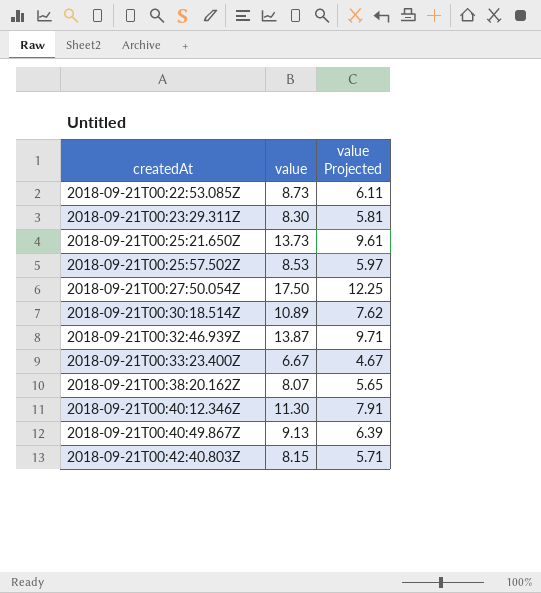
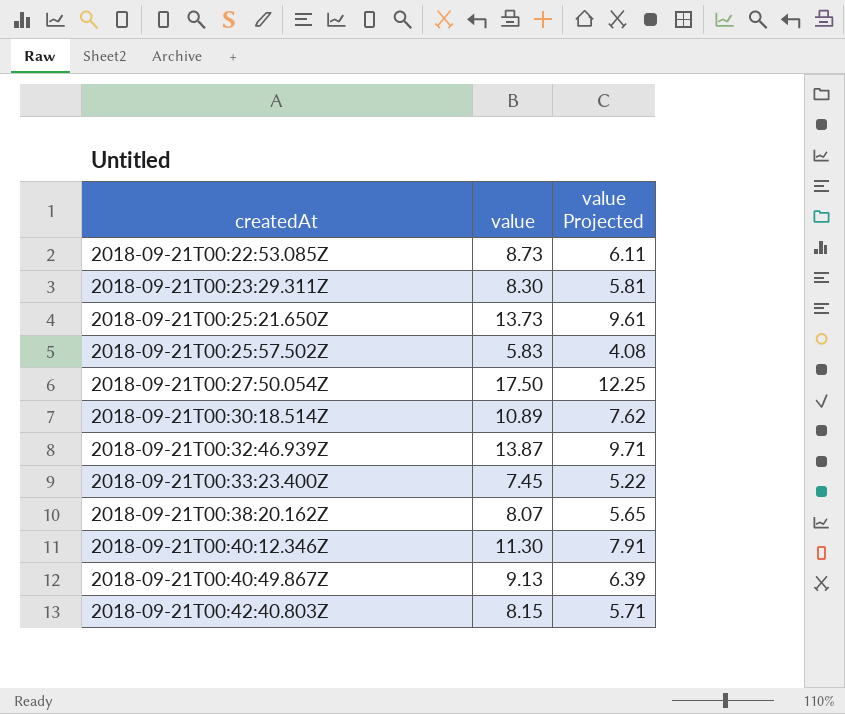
2018-09-21T00:25:57.502Z | value: 8.53 -> 5.83
2018-09-21T00:25:57.502Z | value Projected: 5.97 -> 4.08
2018-09-21T00:33:23.400Z | value: 6.67 -> 7.45
2018-09-21T00:33:23.400Z | value Projected: 4.67 -> 5.22

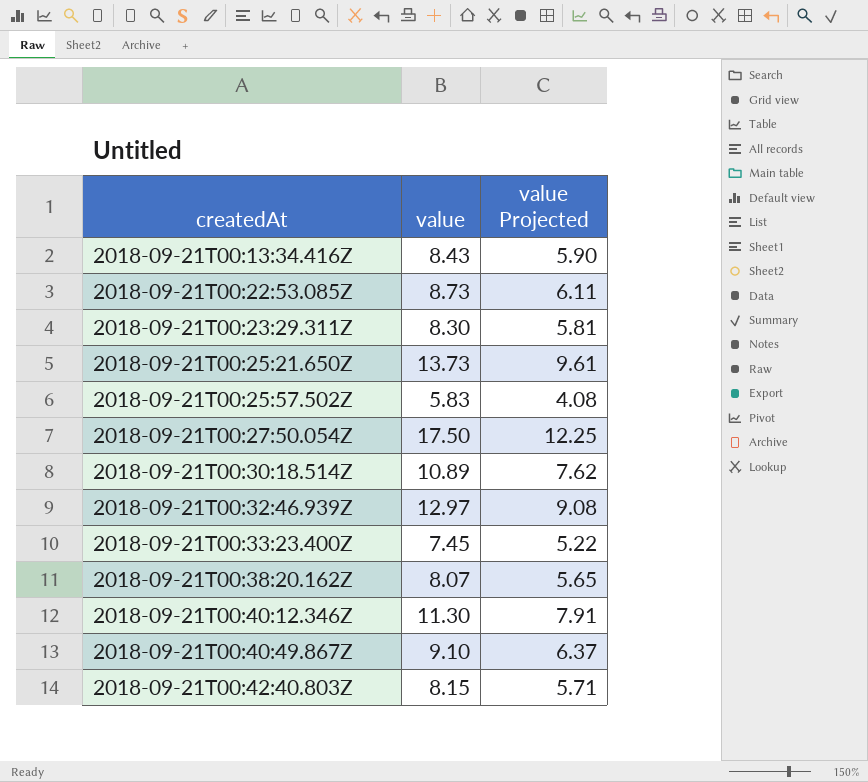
row 2018-09-21T00:13:34.416Z: none -> 8.43 | 5.90
2018-09-21T00:32:46.939Z | value: 13.87 -> 12.97
2018-09-21T00:32:46.939Z | value Projected: 9.71 -> 9.08
2018-09-21T00:40:49.867Z | value: 9.13 -> 9.10
2018-09-21T00:40:49.867Z | value Projected: 6.39 -> 6.37

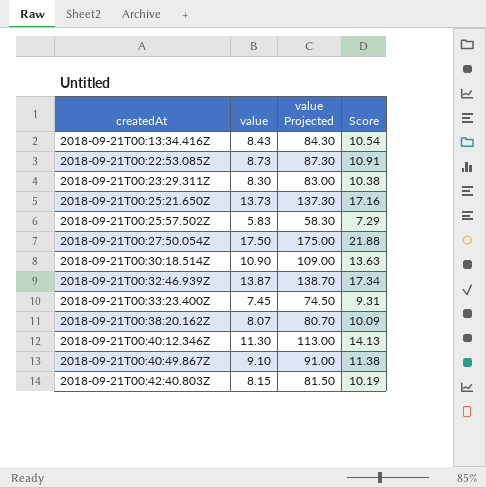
column value Projected | formula: [value] * 0.7 -> [value] * 10
column Score | formula: none -> [value] * 1.25
2018-09-21T00:30:18.514Z | value: 10.89 -> 10.90
2018-09-21T00:32:46.939Z | value: 12.97 -> 13.87

